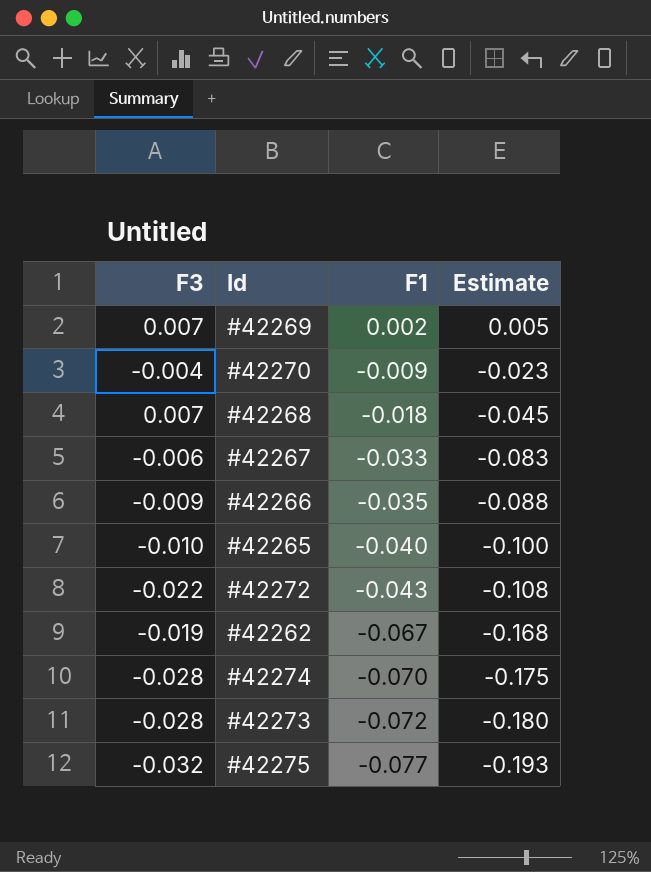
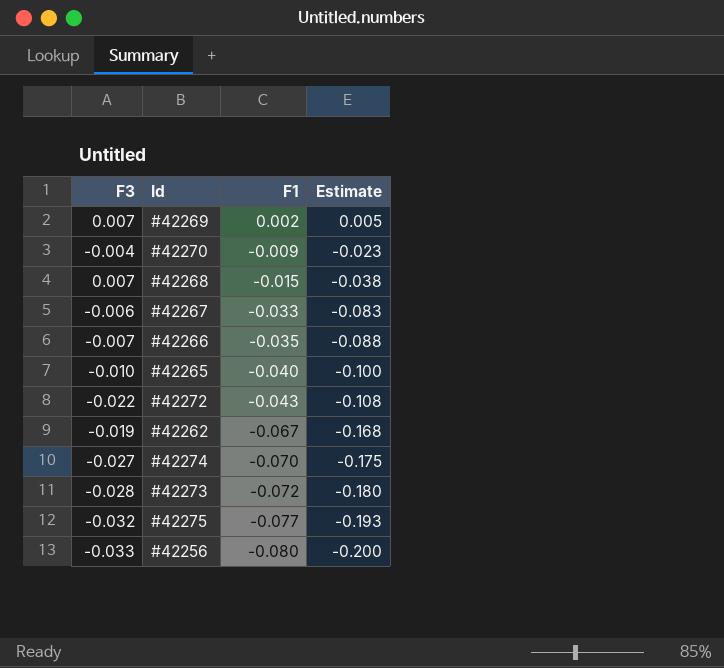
#42268 | F1: -0.018 -> -0.015
#42268 | Estimate: -0.045 -> -0.038
#42266 | F3: -0.009 -> -0.007
#42274 | F3: -0.028 -> -0.027
row #42256: none -> -0.033 | -0.080 | -0.200

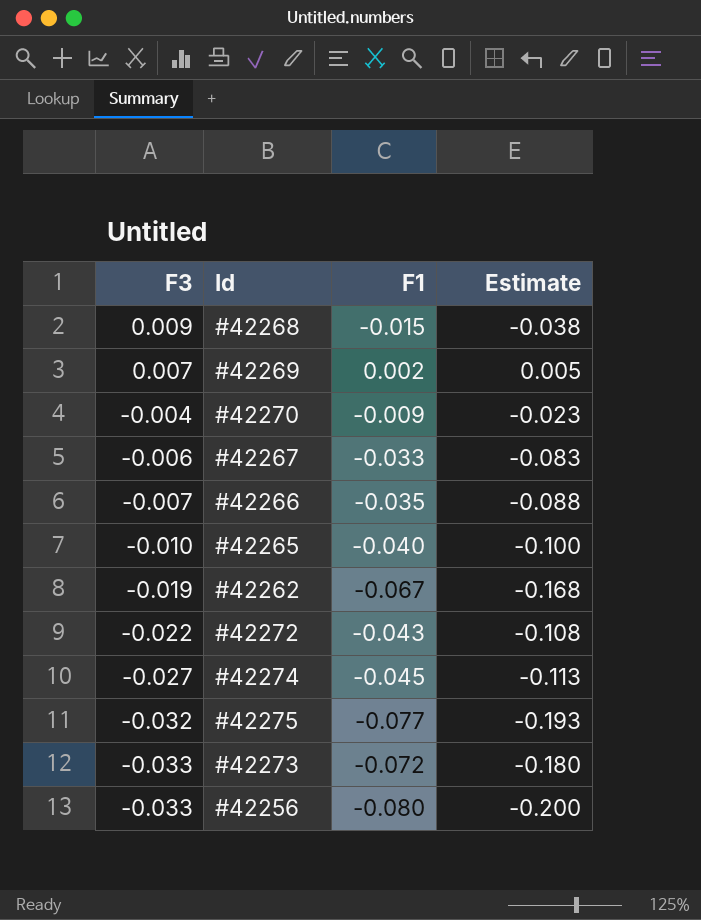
row order: F1 descending -> F3 descending
#42268 | F3: 0.007 -> 0.009
#42274 | F1: -0.070 -> -0.045
#42274 | Estimate: -0.175 -> -0.113
#42273 | F3: -0.028 -> -0.033

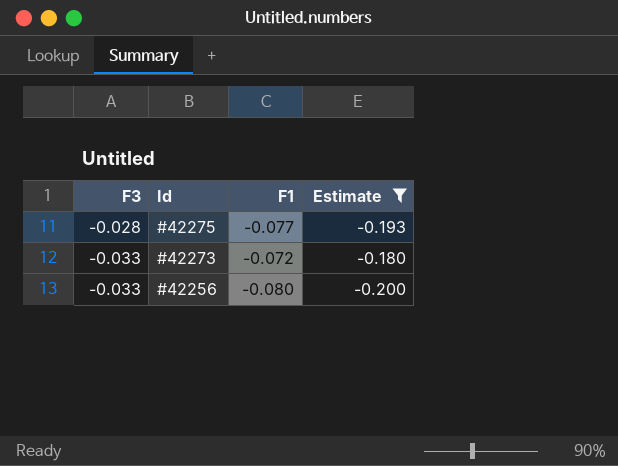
filter: none -> Estimate <= -0.180
#42275 | F3: -0.032 -> -0.028

